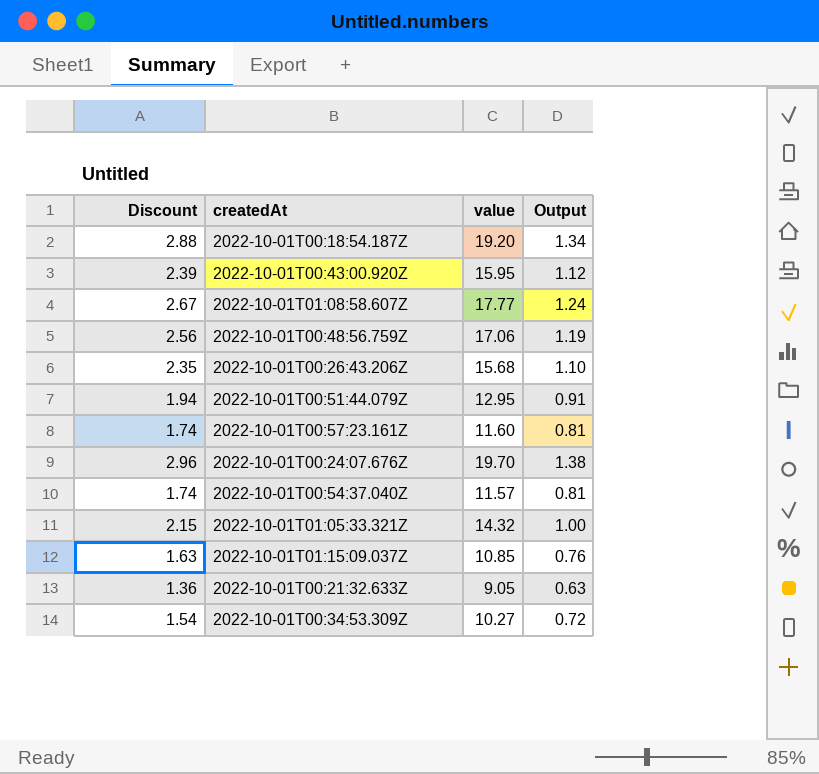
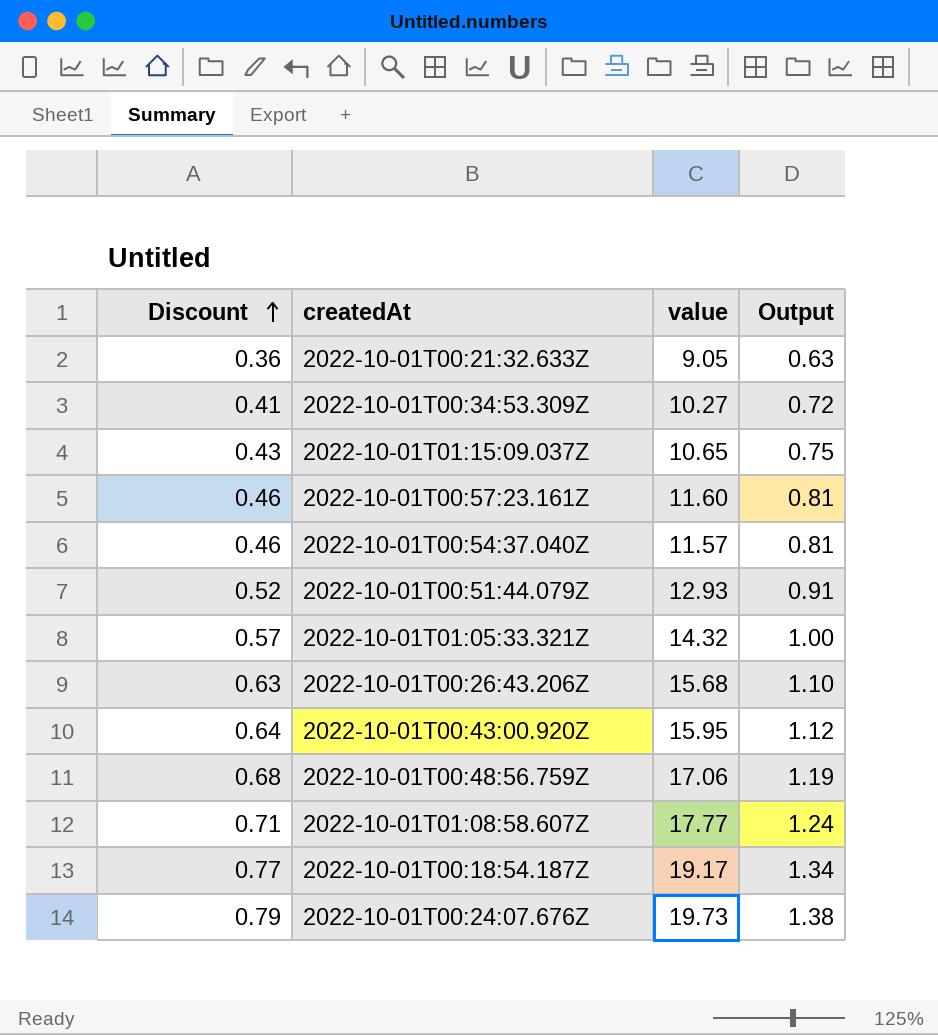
row order: none -> Discount ascending
column Discount | formula: [value] * 0.15 -> [value] * 0.04
2022-10-01T01:15:09.037Z | value: 10.85 -> 10.65
2022-10-01T01:15:09.037Z | Output: 0.76 -> 0.75
2022-10-01T00:51:44.079Z | value: 12.95 -> 12.93
2022-10-01T00:18:54.187Z | value: 19.20 -> 19.17
2022-10-01T00:24:07.676Z | value: 19.70 -> 19.73

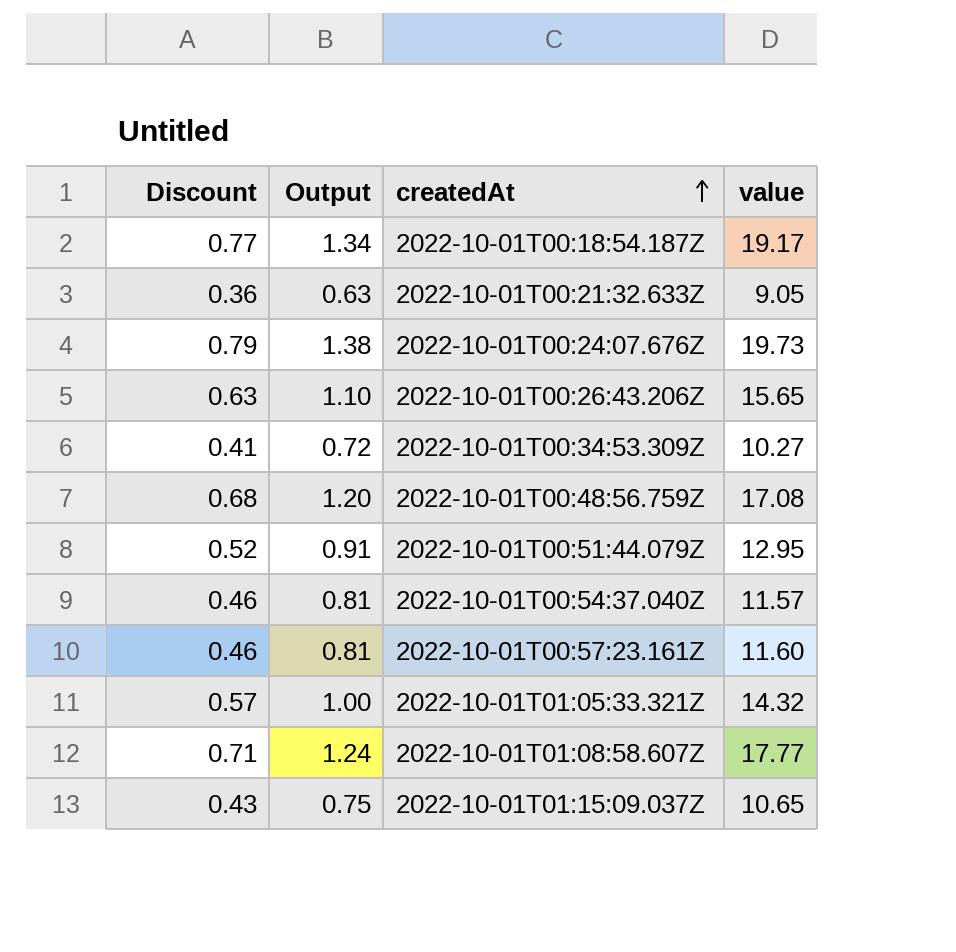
row order: Discount ascending -> createdAt ascending
column Output | position: 4 -> 2
row 2022-10-01T00:43:00.920Z: 0.64 | 15.95 | 1.12 -> none
2022-10-01T00:26:43.206Z | value: 15.68 -> 15.65
2022-10-01T00:48:56.759Z | Output: 1.19 -> 1.20
2022-10-01T00:48:56.759Z | value: 17.06 -> 17.08
2022-10-01T00:51:44.079Z | value: 12.93 -> 12.95

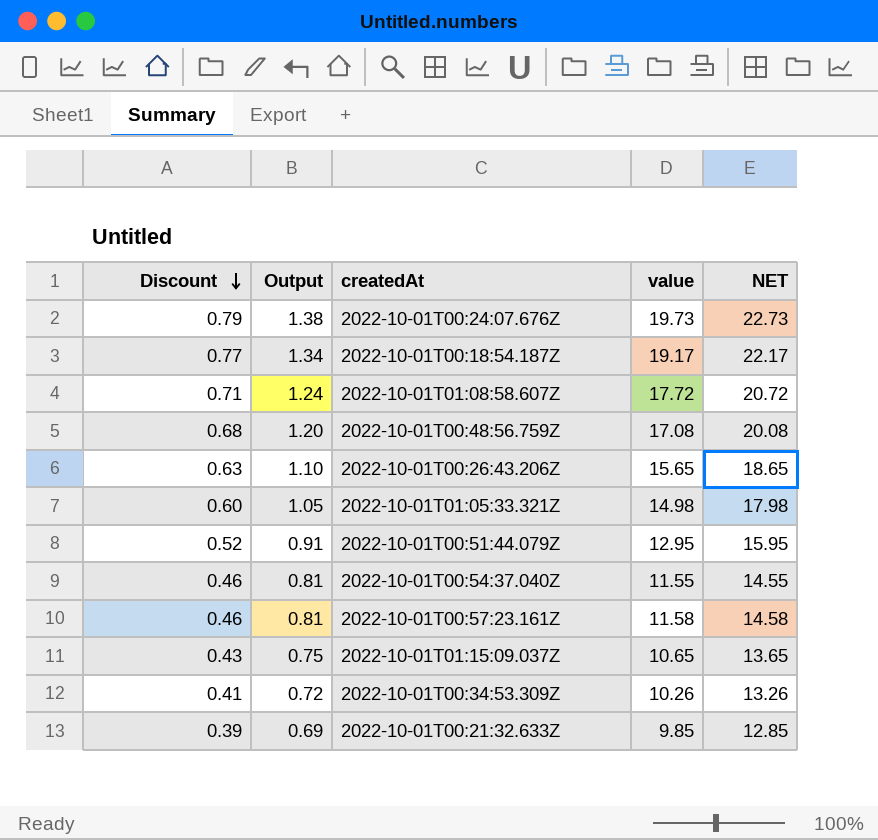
row order: createdAt ascending -> Discount descending
column NET | formula: none -> [value] + 3
2022-10-01T01:08:58.607Z | value: 17.77 -> 17.72
2022-10-01T01:05:33.321Z | Discount: 0.57 -> 0.60
2022-10-01T01:05:33.321Z | Output: 1.00 -> 1.05
2022-10-01T01:05:33.321Z | value: 14.32 -> 14.98
2022-10-01T00:54:37.040Z | value: 11.57 -> 11.55
2022-10-01T00:57:23.161Z | value: 11.60 -> 11.58
2022-10-01T00:34:53.309Z | value: 10.27 -> 10.26
2022-10-01T00:21:32.633Z | Discount: 0.36 -> 0.39
2022-10-01T00:21:32.633Z | Output: 0.63 -> 0.69
2022-10-01T00:21:32.633Z | value: 9.05 -> 9.85

